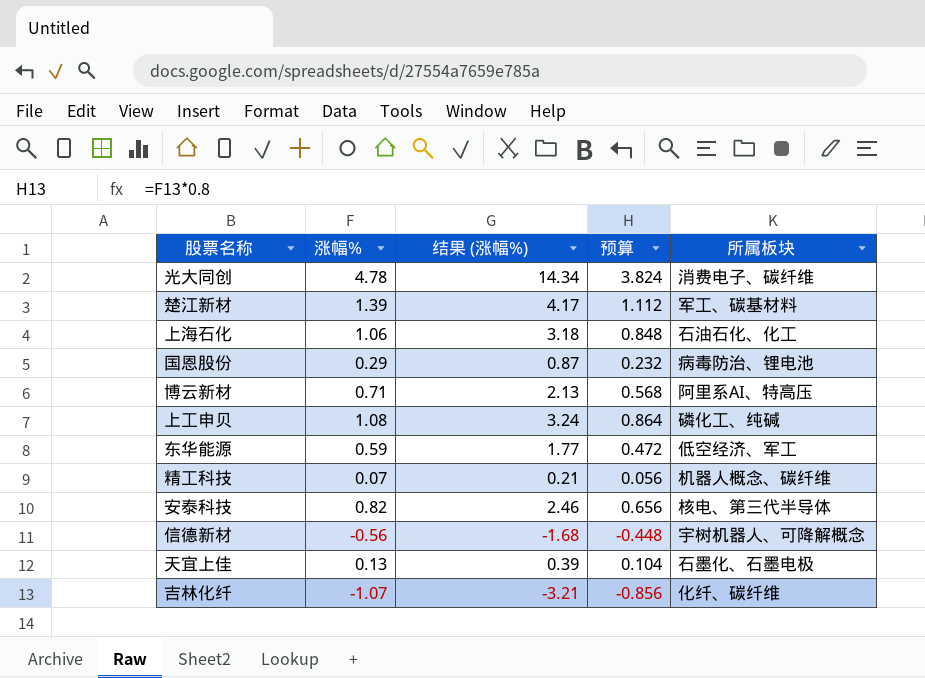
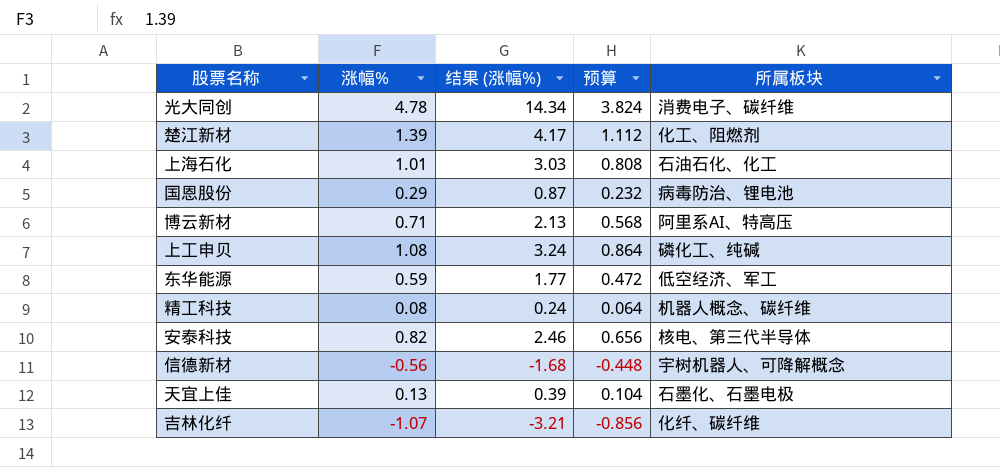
楚江新材 | 所属板块: 军工、碳基材料 -> 化工、阻燃剂
上海石化 | 涨幅%: 1.06 -> 1.01
上海石化 | 结果 (涨幅%): 3.18 -> 3.03
上海石化 | 预算: 0.848 -> 0.808
精工科技 | 涨幅%: 0.07 -> 0.08
精工科技 | 结果 (涨幅%): 0.21 -> 0.24
精工科技 | 预算: 0.056 -> 0.064

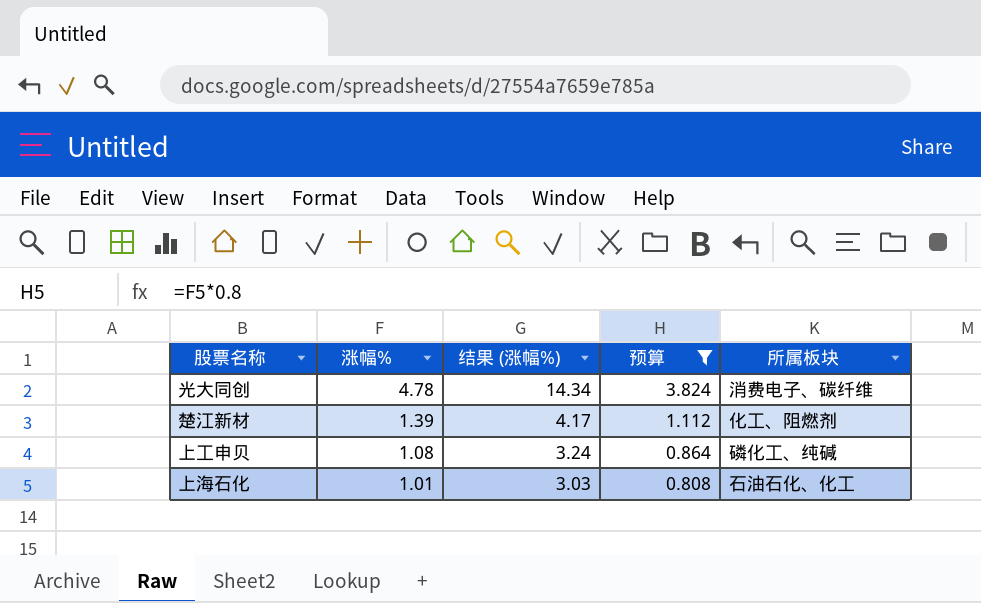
filter: none -> 预算 >= 0.808
row order: none -> 涨幅% descending

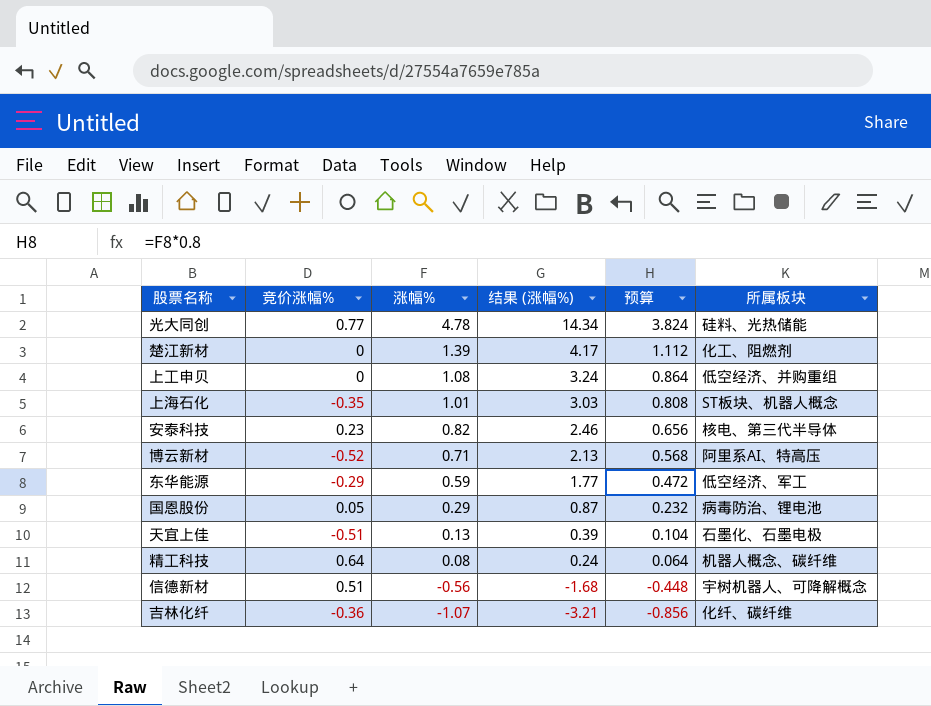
filter: 预算 >= 0.808 -> none
column 竞价涨幅% | position: none -> 2
光大同创 | 所属板块: 消费电子、碳纤维 -> 硅料、光热储能
上工申贝 | 所属板块: 磷化工、纯碱 -> 低空经济、并购重组
上海石化 | 所属板块: 石油石化、化工 -> ST板块、机器人概念

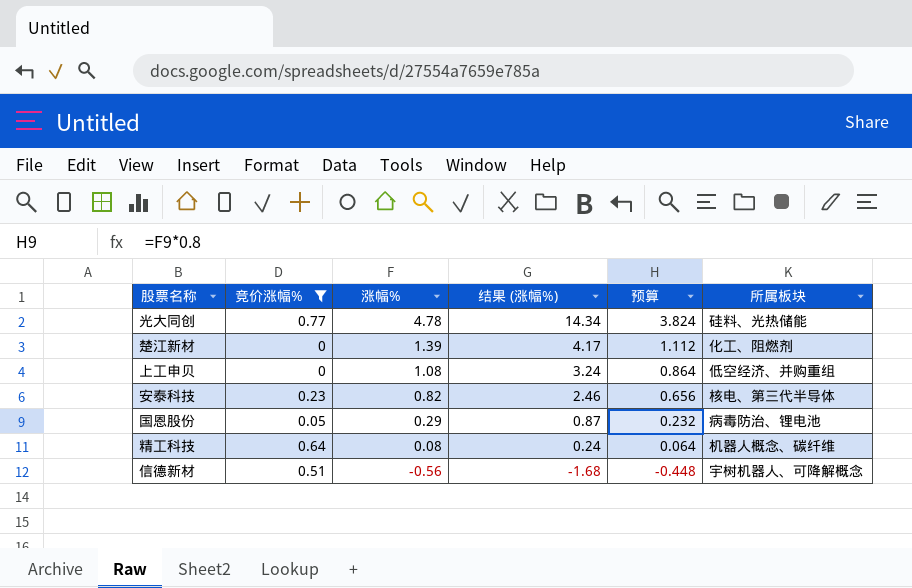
filter: none -> 竞价涨幅% >= 0

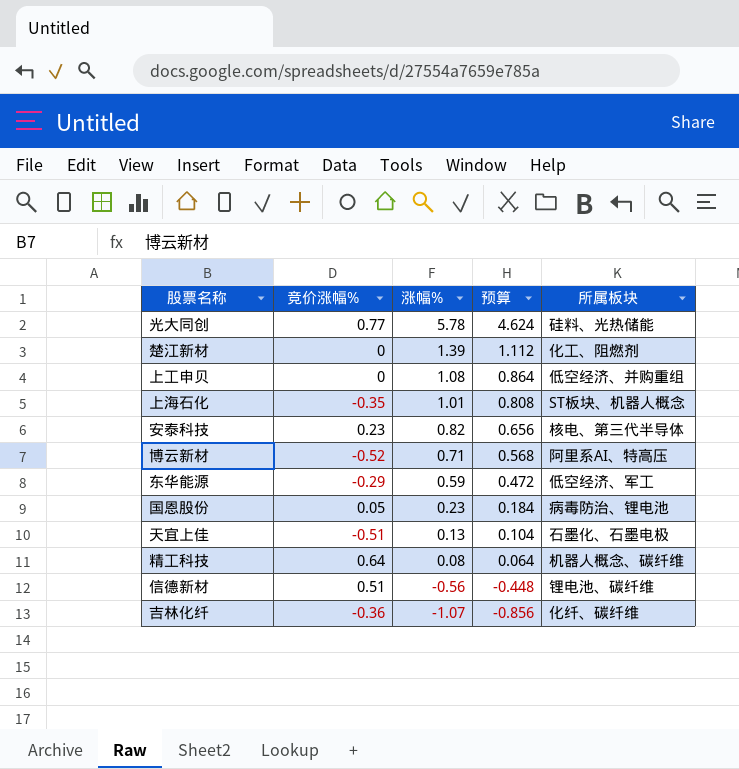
filter: 竞价涨幅% >= 0 -> none
column 结果 (涨幅%) | formula: [涨幅%] * 3 -> none
光大同创 | 涨幅%: 4.78 -> 5.78
光大同创 | 预算: 3.824 -> 4.624
国恩股份 | 涨幅%: 0.29 -> 0.23
国恩股份 | 预算: 0.232 -> 0.184
信德新材 | 所属板块: 宇树机器人、可降解概念 -> 锂电池、碳纤维

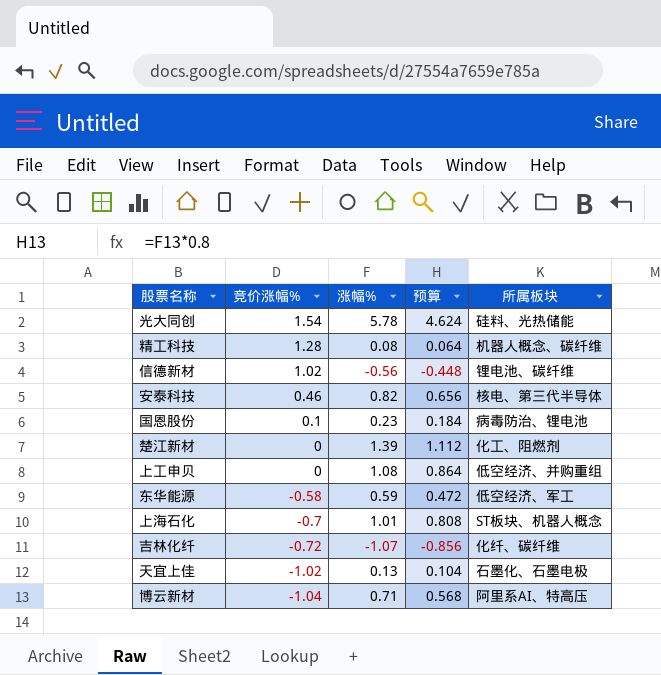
row order: 涨幅% descending -> 竞价涨幅% descending
光大同创 | 竞价涨幅%: 0.77 -> 1.54
精工科技 | 竞价涨幅%: 0.64 -> 1.28
信德新材 | 竞价涨幅%: 0.51 -> 1.02
安泰科技 | 竞价涨幅%: 0.23 -> 0.46
国恩股份 | 竞价涨幅%: 0.05 -> 0.1
东华能源 | 竞价涨幅%: -0.29 -> -0.58
上海石化 | 竞价涨幅%: -0.35 -> -0.7
吉林化纤 | 竞价涨幅%: -0.36 -> -0.72
天宜上佳 | 竞价涨幅%: -0.51 -> -1.02
博云新材 | 竞价涨幅%: -0.52 -> -1.04

